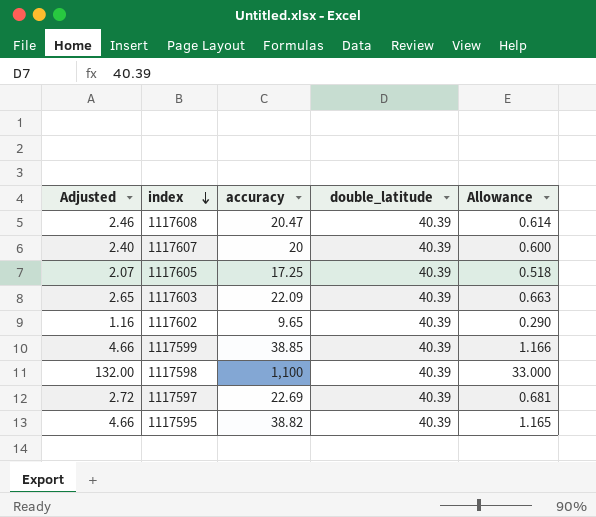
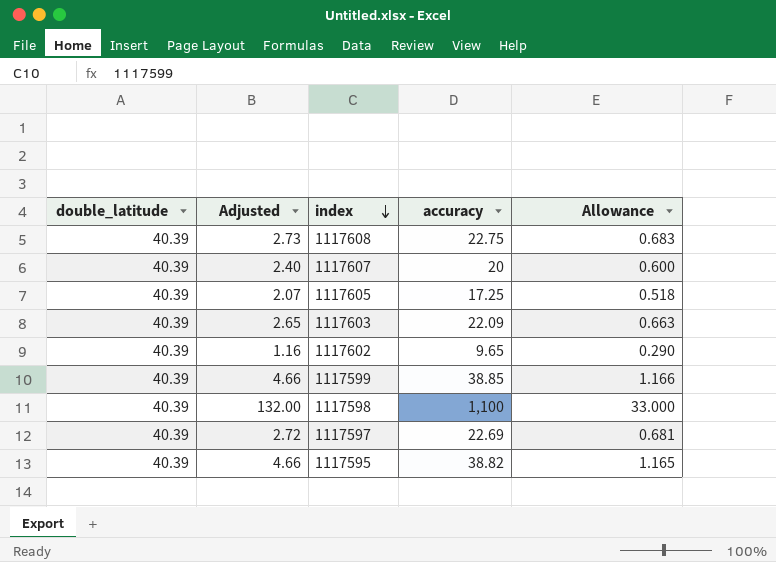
column double_latitude | position: 4 -> 1
1117608 | Adjusted: 2.46 -> 2.73
1117608 | accuracy: 20.47 -> 22.75
1117608 | Allowance: 0.614 -> 0.683

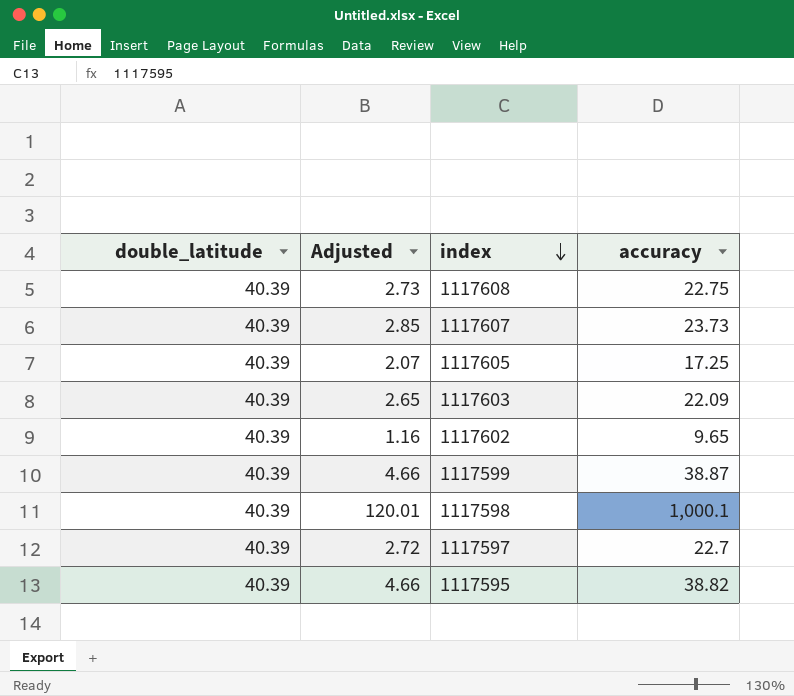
column Allowance | formula: [accuracy] * 0.03 -> none
1117607 | Adjusted: 2.40 -> 2.85
1117607 | accuracy: 20 -> 23.73
1117599 | accuracy: 38.85 -> 38.87
1117598 | Adjusted: 132.00 -> 120.01
1117598 | accuracy: 1,100 -> 1,000.1
1117597 | accuracy: 22.69 -> 22.7

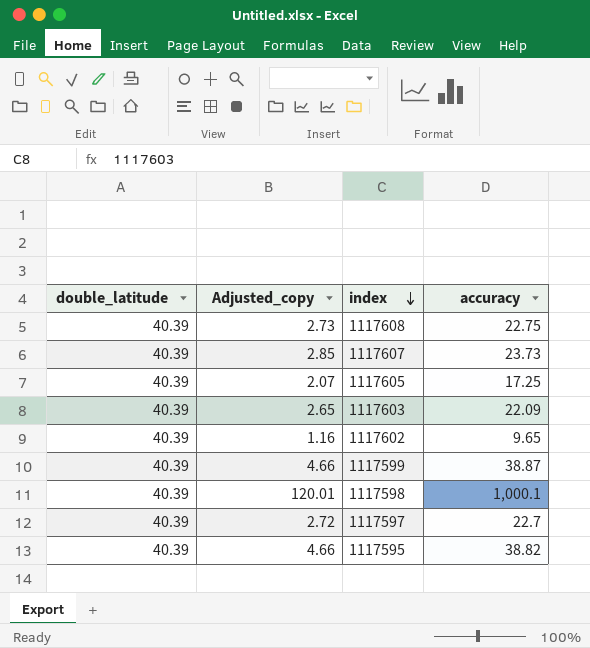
column name: Adjusted -> Adjusted_copy

